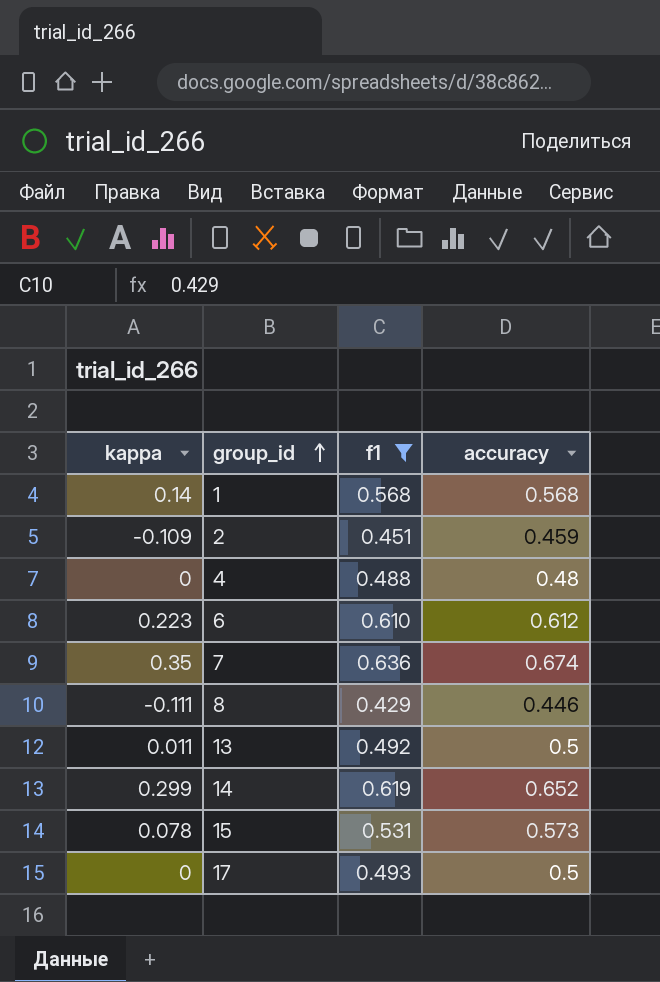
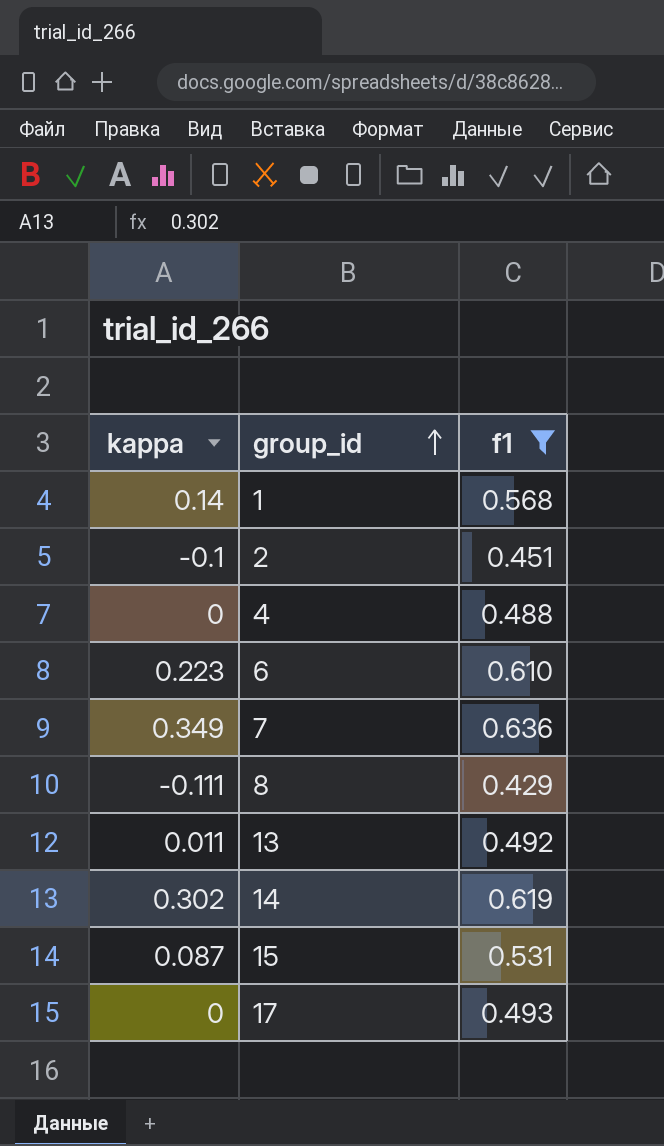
column accuracy | position: 4 -> none
2 | kappa: -0.109 -> -0.1
7 | kappa: 0.35 -> 0.349
14 | kappa: 0.299 -> 0.302
15 | kappa: 0.078 -> 0.087

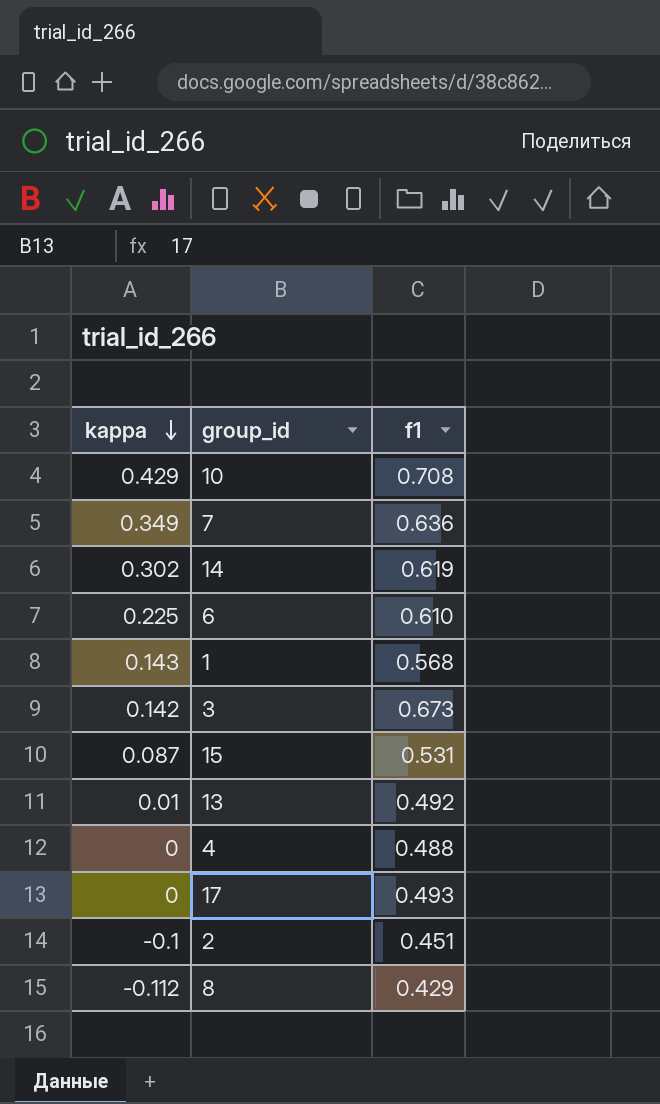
filter: f1 <= 0.636 -> none
row order: group_id ascending -> kappa descending
6 | kappa: 0.223 -> 0.225
1 | kappa: 0.14 -> 0.143
13 | kappa: 0.011 -> 0.01
8 | kappa: -0.111 -> -0.112

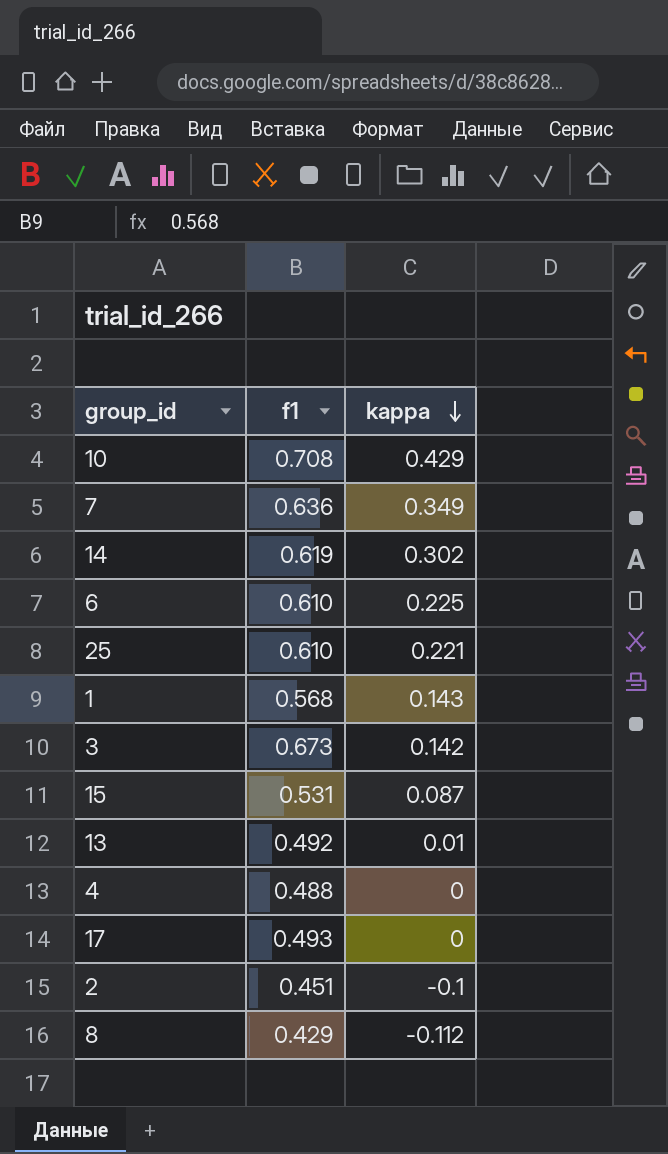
column kappa | position: 1 -> 3
row 25: none -> 0.610 | 0.221

